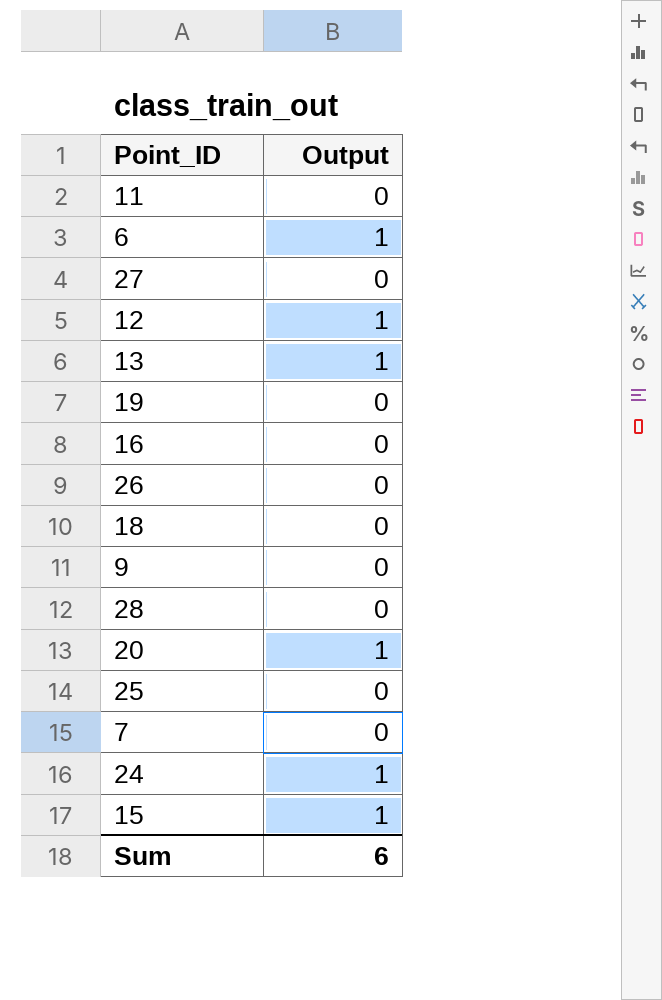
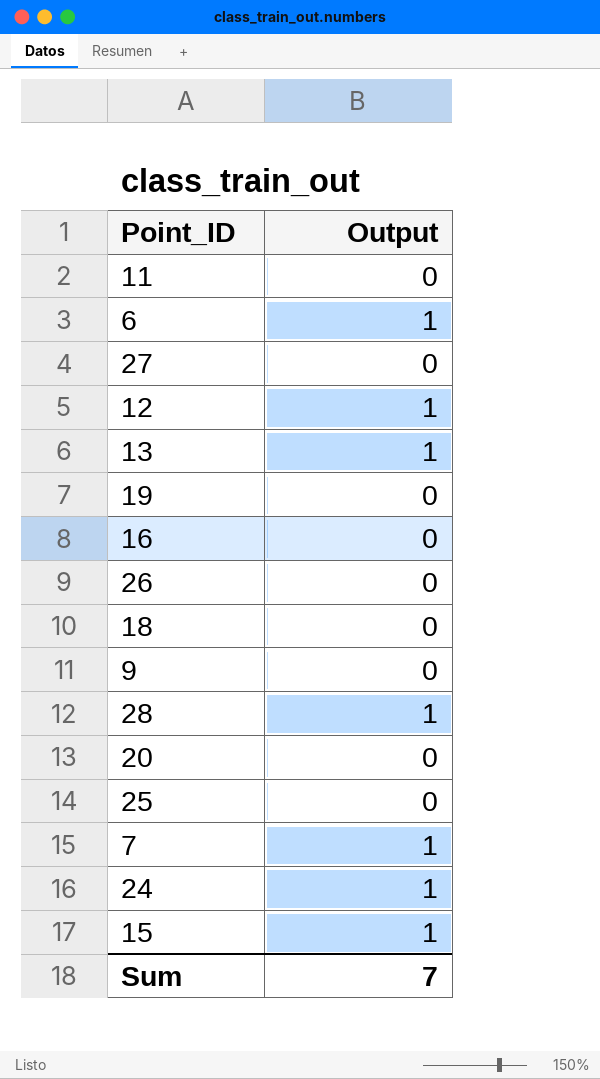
28 | Output: 0 -> 1
20 | Output: 1 -> 0
7 | Output: 0 -> 1
Sum | Output: 6 -> 7

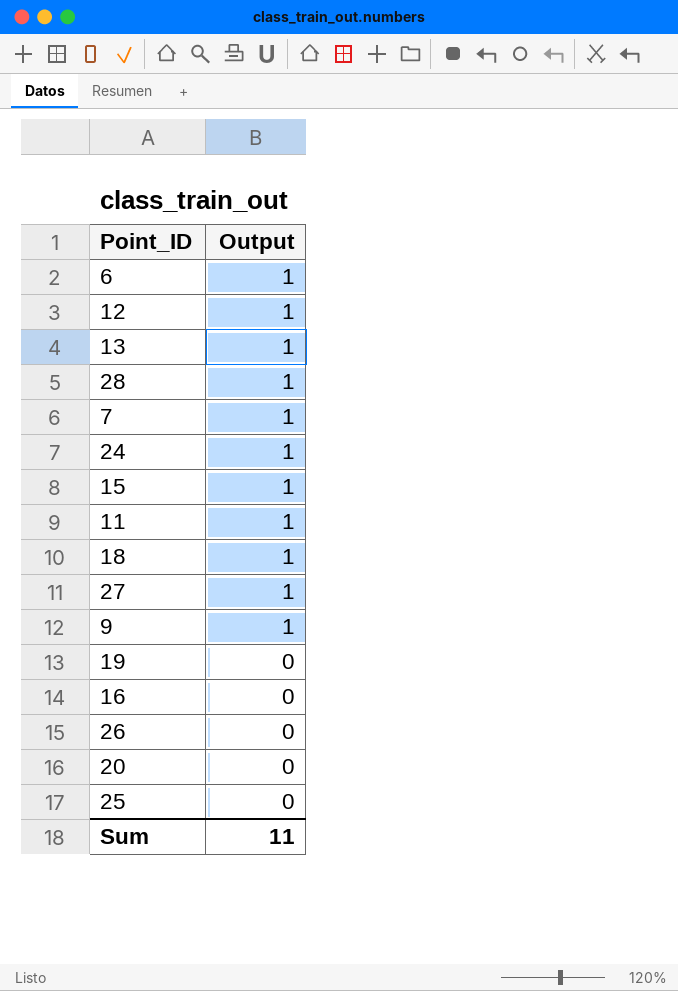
row order: none -> Output descending
11 | Output: 0 -> 1
18 | Output: 0 -> 1
27 | Output: 0 -> 1
9 | Output: 0 -> 1
Sum | Output: 7 -> 11

